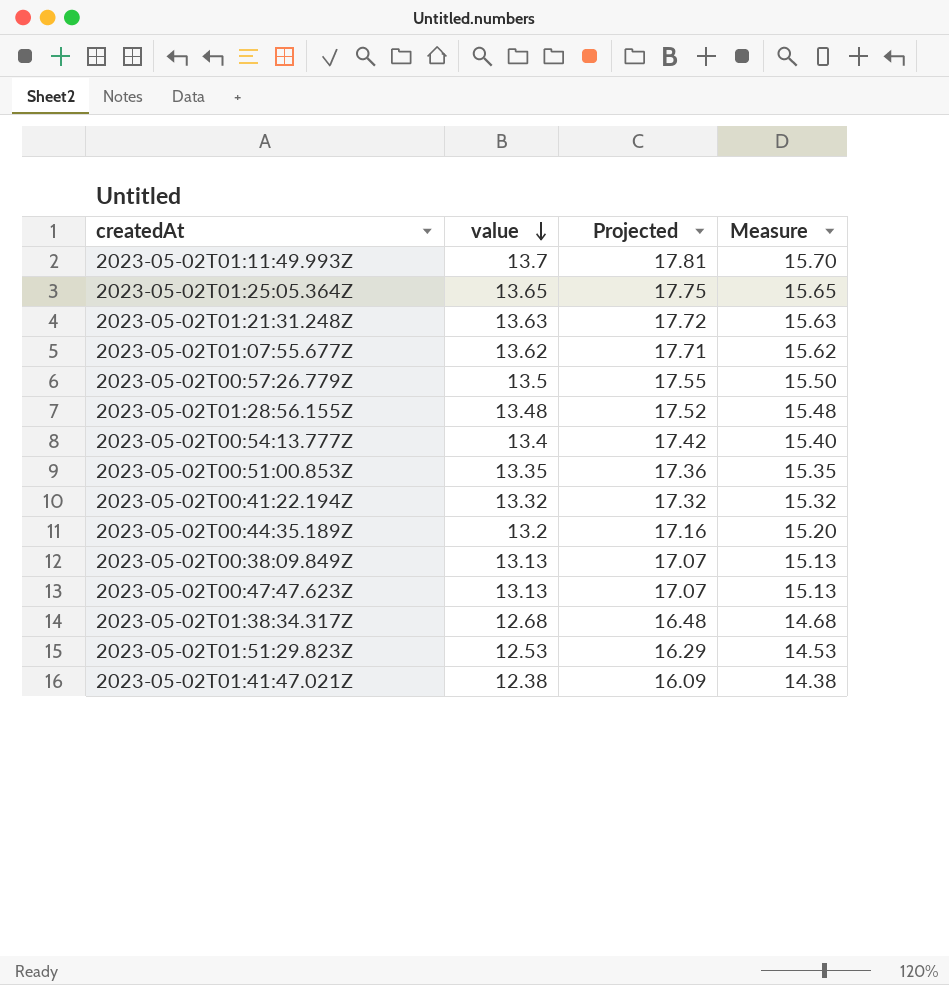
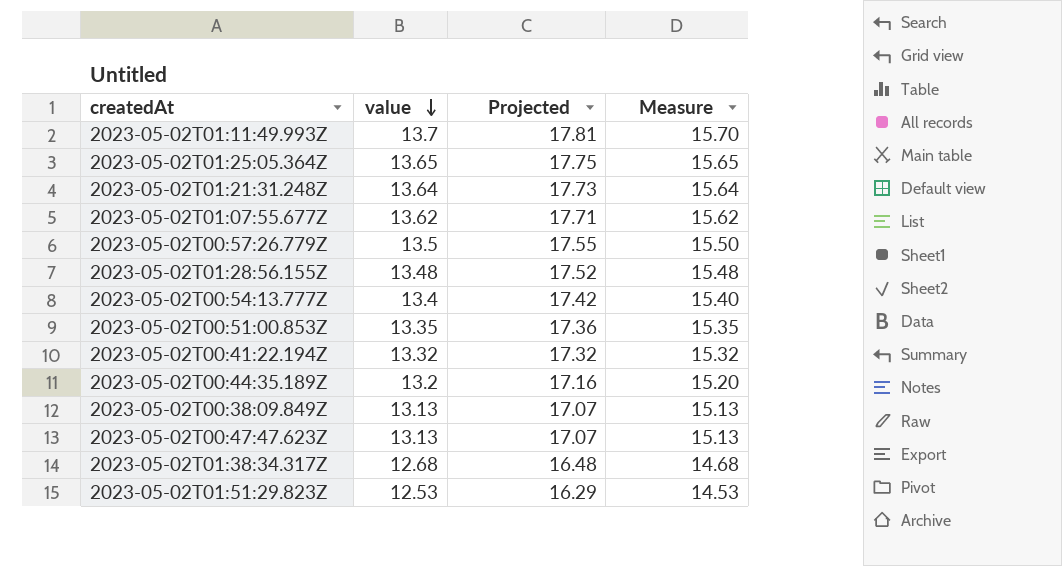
row 2023-05-02T01:41:47.021Z: 12.38 | 16.09 | 14.38 -> none
2023-05-02T01:21:31.248Z | value: 13.63 -> 13.64
2023-05-02T01:21:31.248Z | Projected: 17.72 -> 17.73
2023-05-02T01:21:31.248Z | Measure: 15.63 -> 15.64

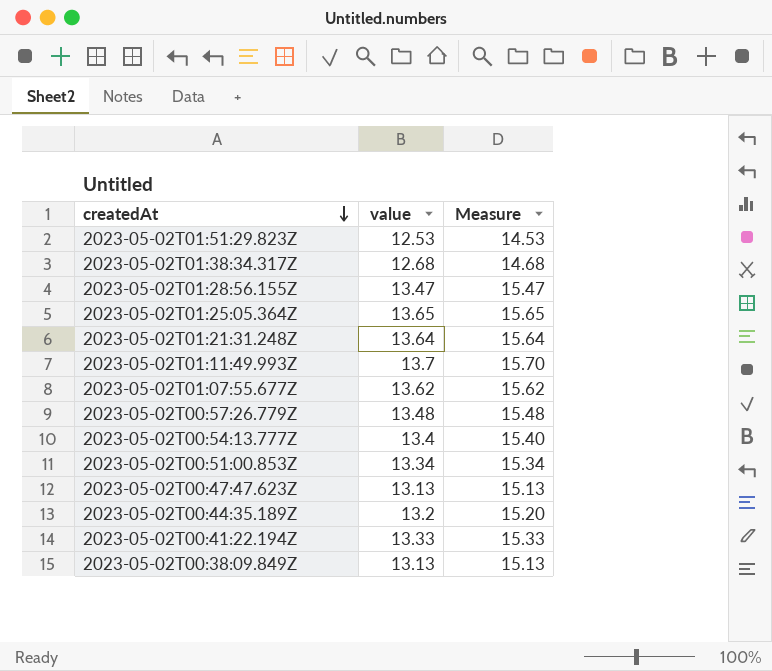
row order: value descending -> createdAt descending
column Projected | formula: [value] * 1.3 -> none
2023-05-02T01:28:56.155Z | value: 13.48 -> 13.47
2023-05-02T01:28:56.155Z | Measure: 15.48 -> 15.47
2023-05-02T00:57:26.779Z | value: 13.5 -> 13.48
2023-05-02T00:57:26.779Z | Measure: 15.50 -> 15.48
2023-05-02T00:51:00.853Z | value: 13.35 -> 13.34
2023-05-02T00:51:00.853Z | Measure: 15.35 -> 15.34
2023-05-02T00:41:22.194Z | value: 13.32 -> 13.33
2023-05-02T00:41:22.194Z | Measure: 15.32 -> 15.33

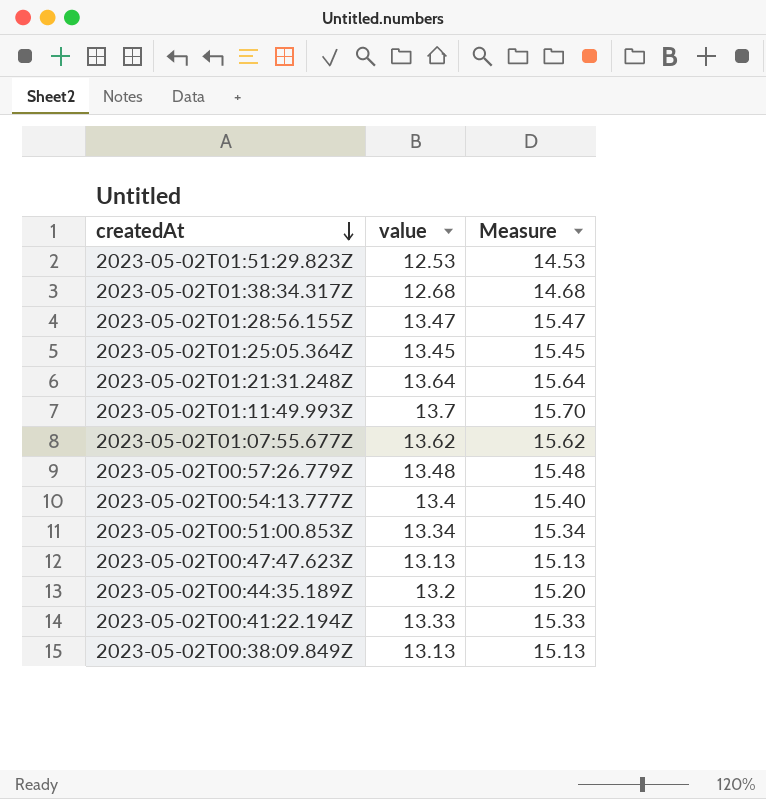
2023-05-02T01:25:05.364Z | value: 13.65 -> 13.45
2023-05-02T01:25:05.364Z | Measure: 15.65 -> 15.45

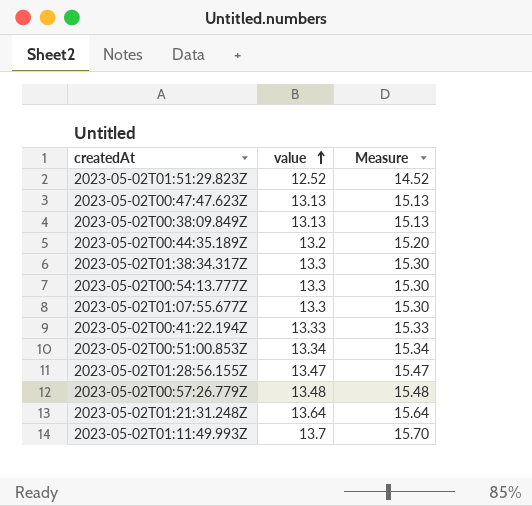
row order: createdAt descending -> value ascending
row 2023-05-02T01:25:05.364Z: 13.45 | 15.45 -> none
2023-05-02T01:51:29.823Z | value: 12.53 -> 12.52
2023-05-02T01:51:29.823Z | Measure: 14.53 -> 14.52
2023-05-02T01:38:34.317Z | value: 12.68 -> 13.3
2023-05-02T01:38:34.317Z | Measure: 14.68 -> 15.30
2023-05-02T00:54:13.777Z | value: 13.4 -> 13.3
2023-05-02T00:54:13.777Z | Measure: 15.40 -> 15.30
2023-05-02T01:07:55.677Z | value: 13.62 -> 13.3
2023-05-02T01:07:55.677Z | Measure: 15.62 -> 15.30

